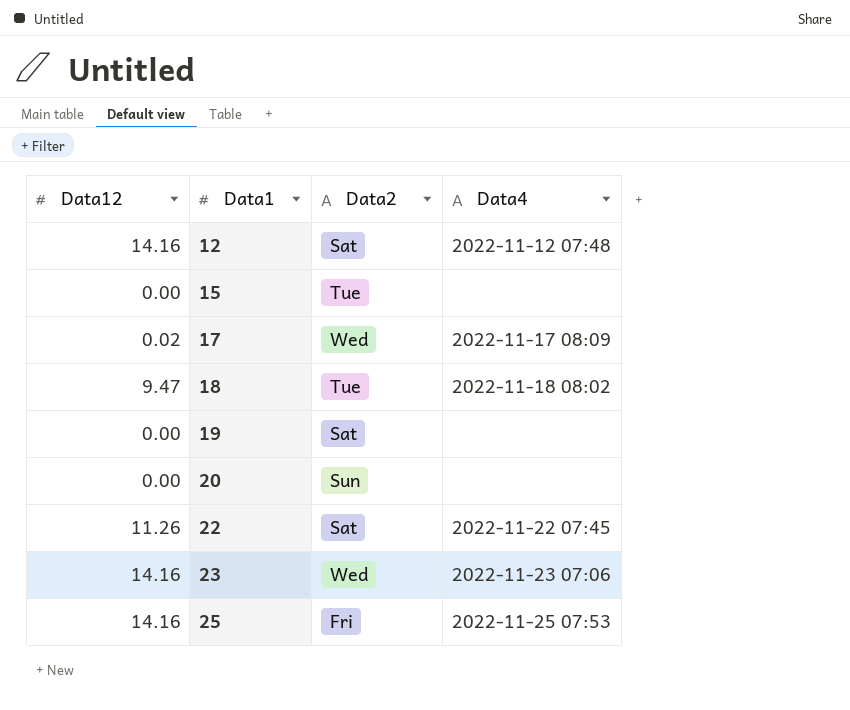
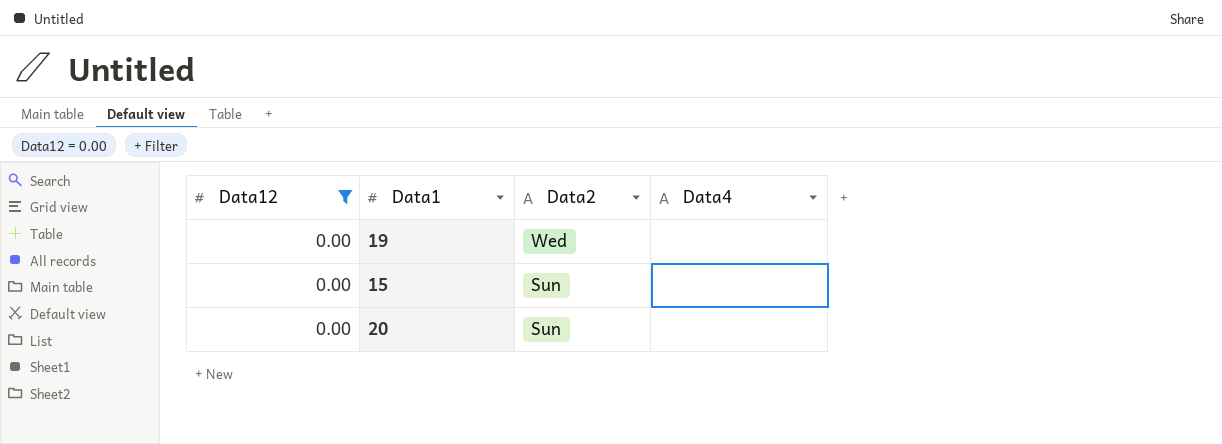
filter: none -> Data12 = 0.00
row order: Data1 ascending -> Data2 descending
19 | Data2: Sat -> Wed
15 | Data2: Tue -> Sun

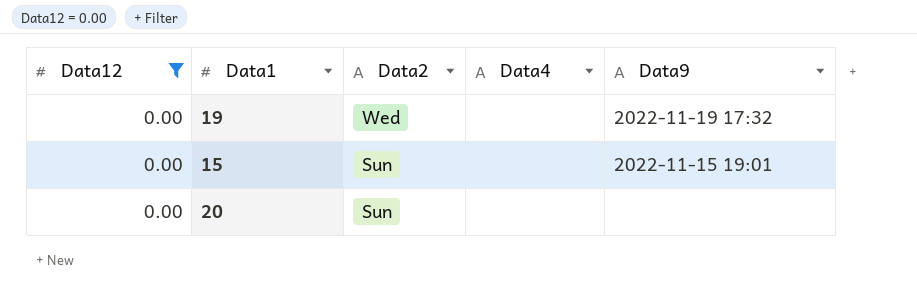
column Data9 | position: none -> 5

